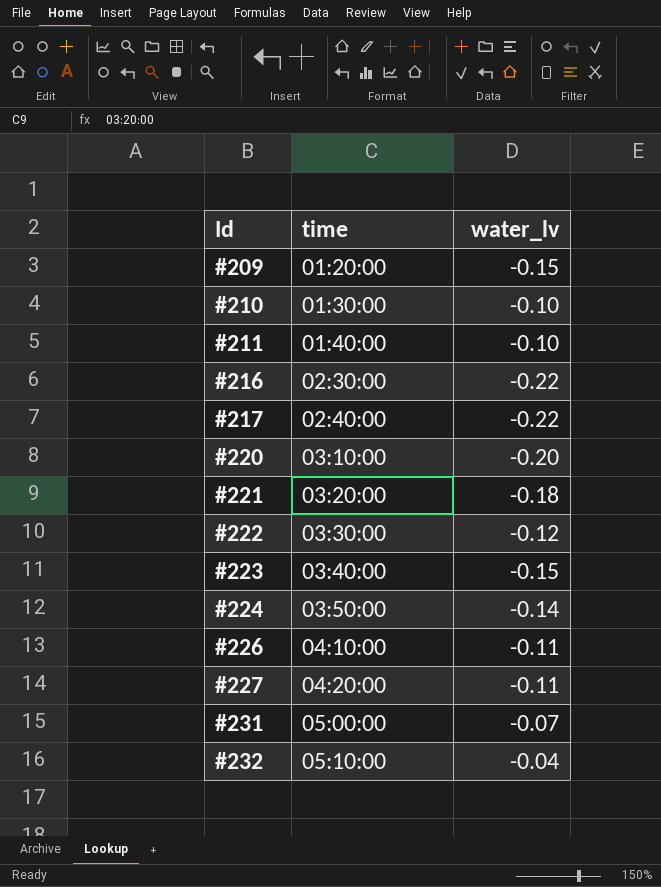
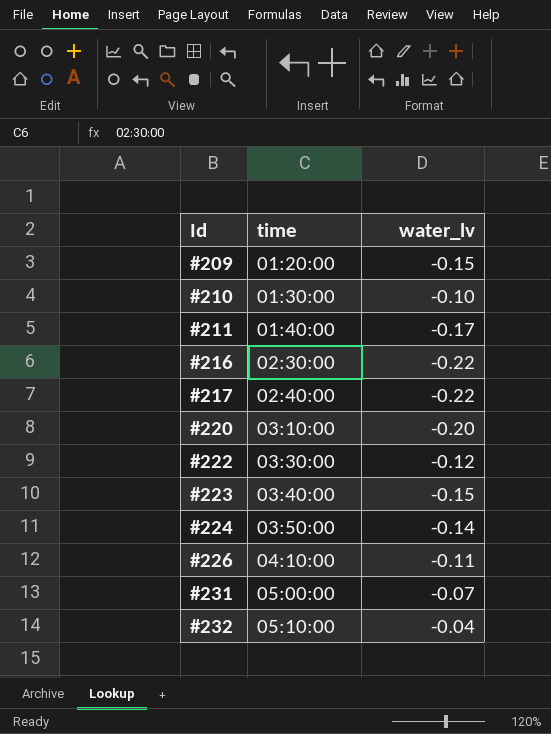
row #221: 03:20:00 | -0.18 -> none
row #227: 04:20:00 | -0.11 -> none
#211 | water_lv: -0.10 -> -0.17

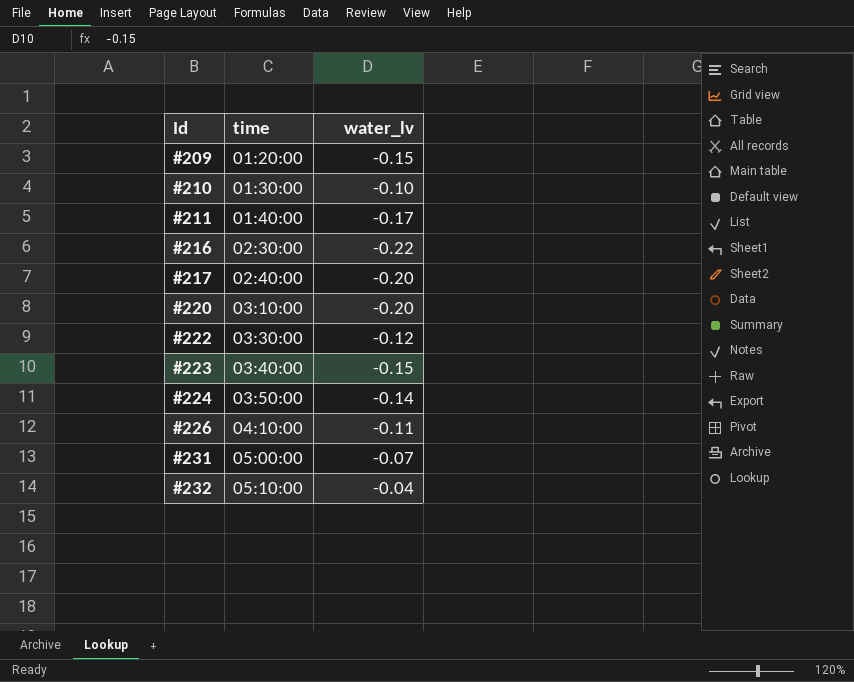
#217 | water_lv: -0.22 -> -0.20

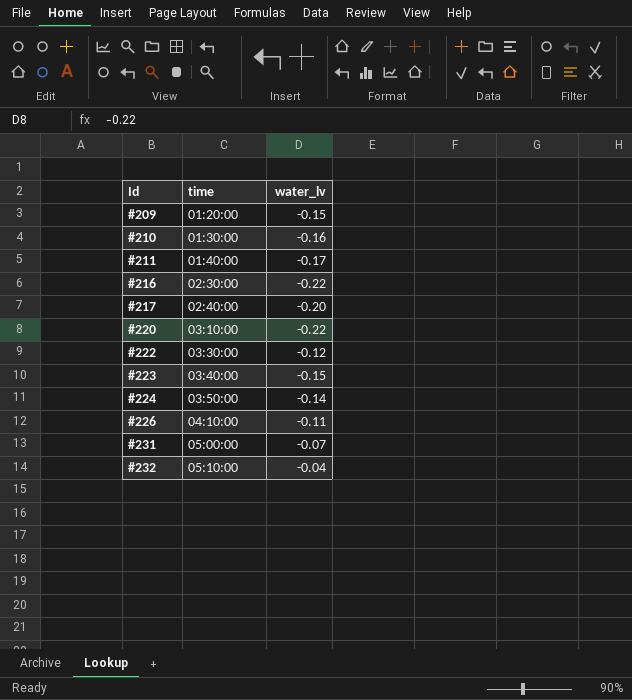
#210 | water_lv: -0.10 -> -0.16
#220 | water_lv: -0.20 -> -0.22

